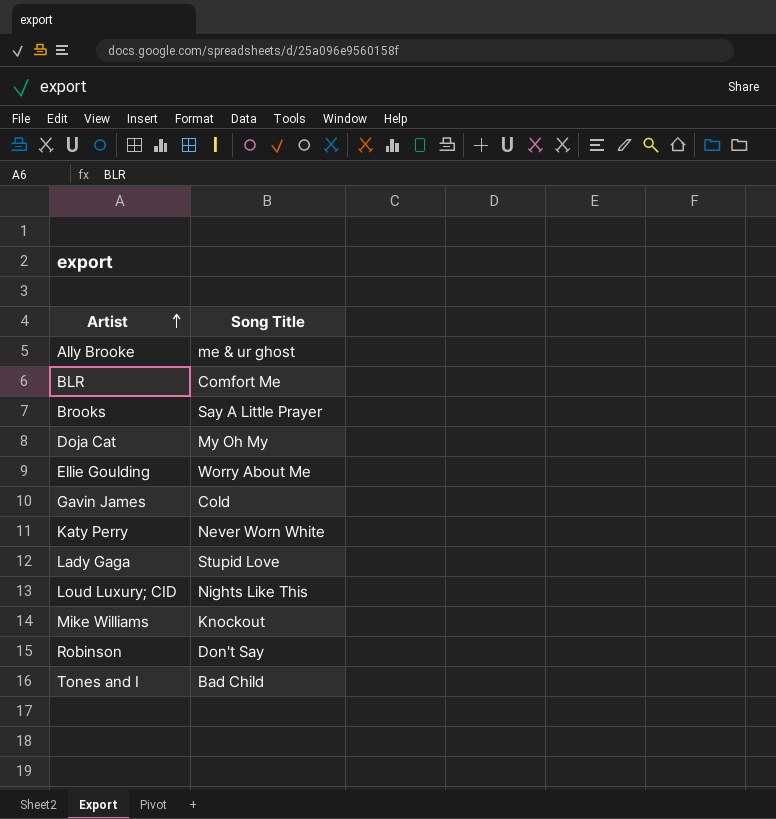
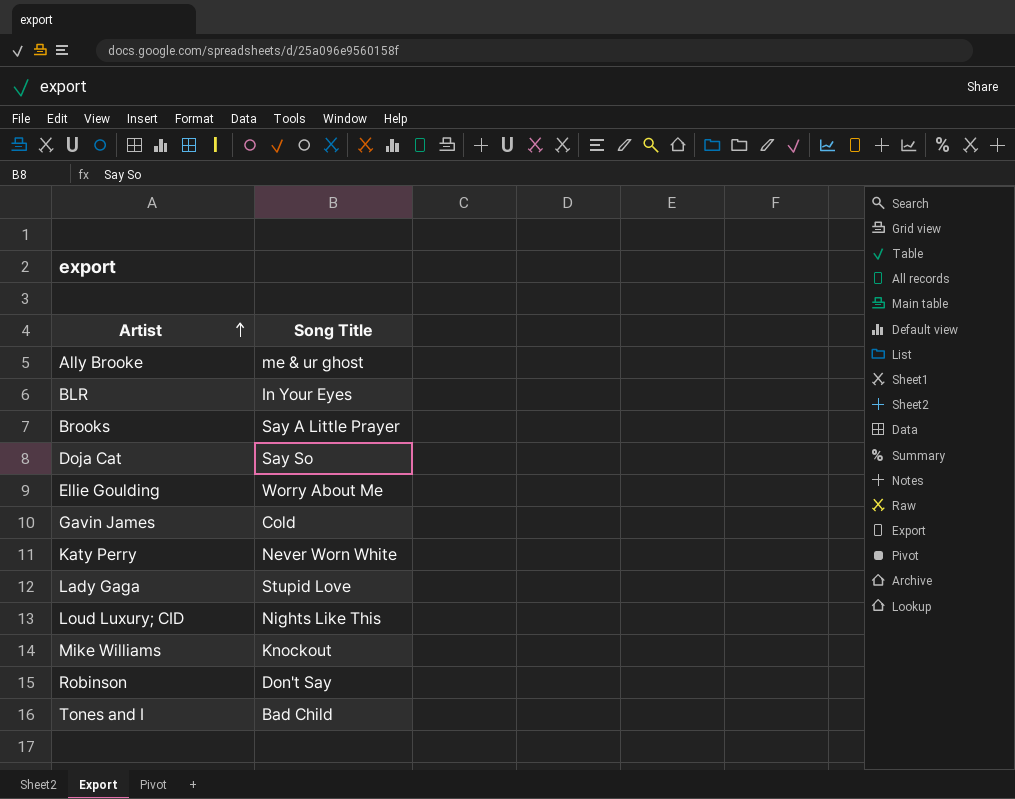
BLR | Song Title: Comfort Me -> In Your Eyes
Doja Cat | Song Title: My Oh My -> Say So

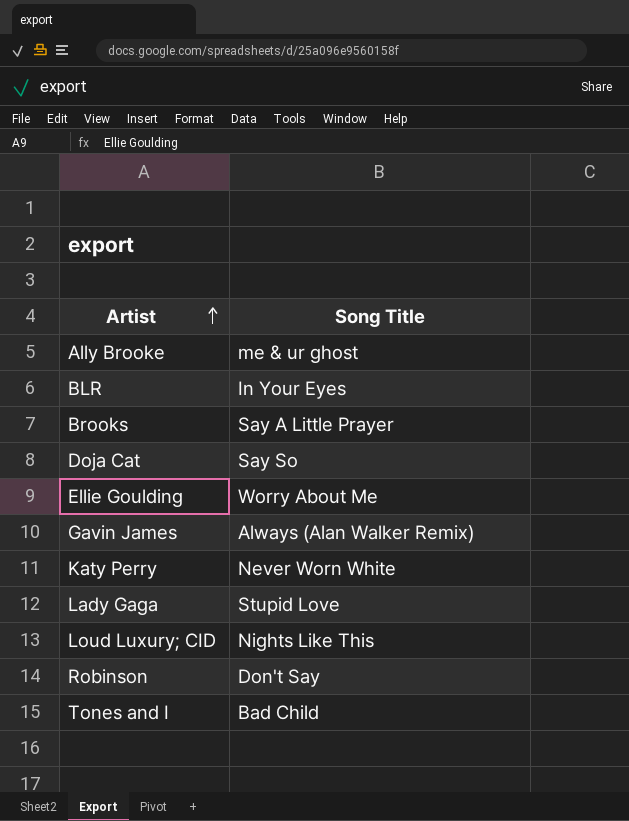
row Mike Williams: Knockout -> none
Gavin James | Song Title: Cold -> Always (Alan Walker Remix)

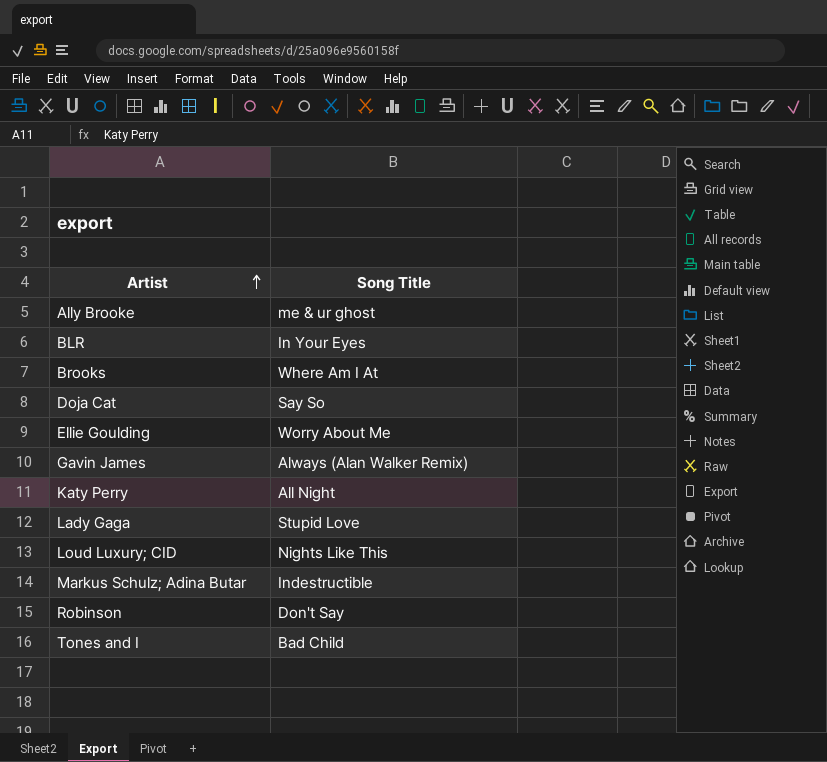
Brooks | Song Title: Say A Little Prayer -> Where Am I At
Katy Perry | Song Title: Never Worn White -> All Night
row Markus Schulz; Adina Butar: none -> Indestructible

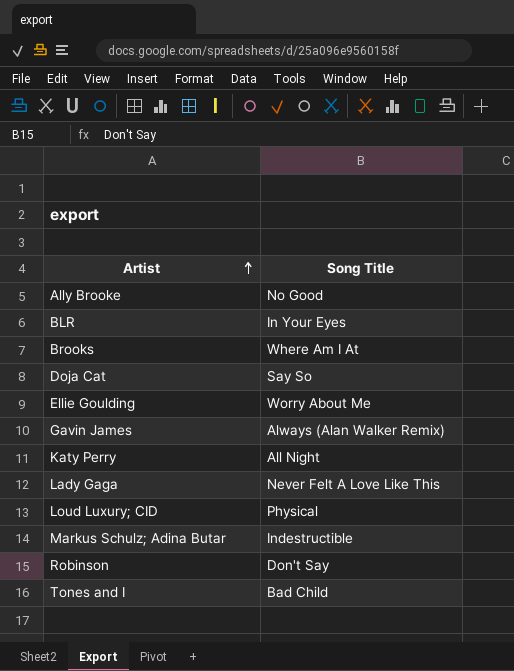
Ally Brooke | Song Title: me & ur ghost -> No Good
Lady Gaga | Song Title: Stupid Love -> Never Felt A Love Like This
Loud Luxury; CID | Song Title: Nights Like This -> Physical

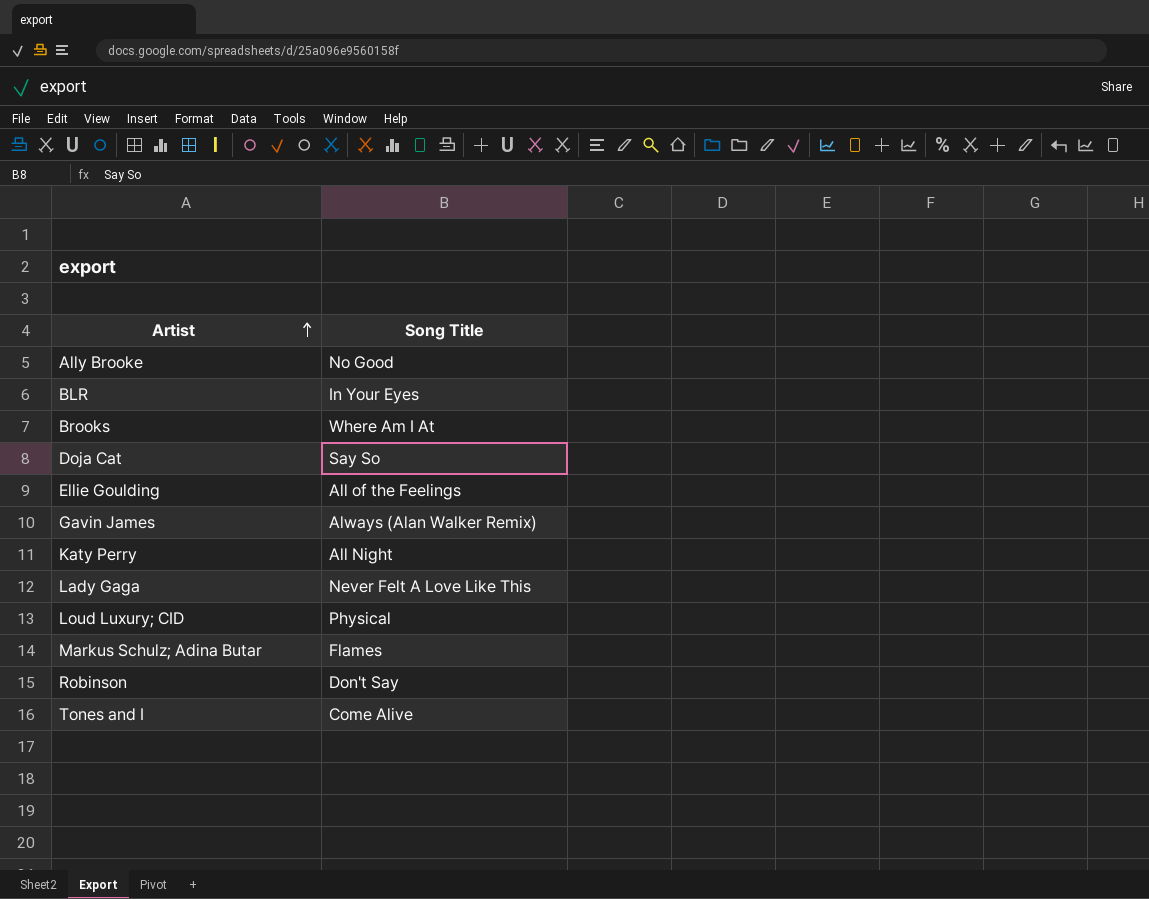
Ellie Goulding | Song Title: Worry About Me -> All of the Feelings
Markus Schulz; Adina Butar | Song Title: Indestructible -> Flames
Tones and I | Song Title: Bad Child -> Come Alive

